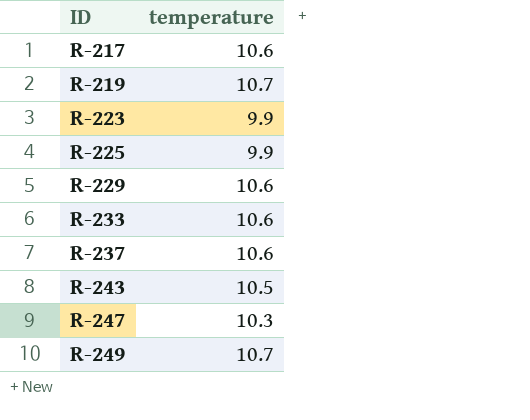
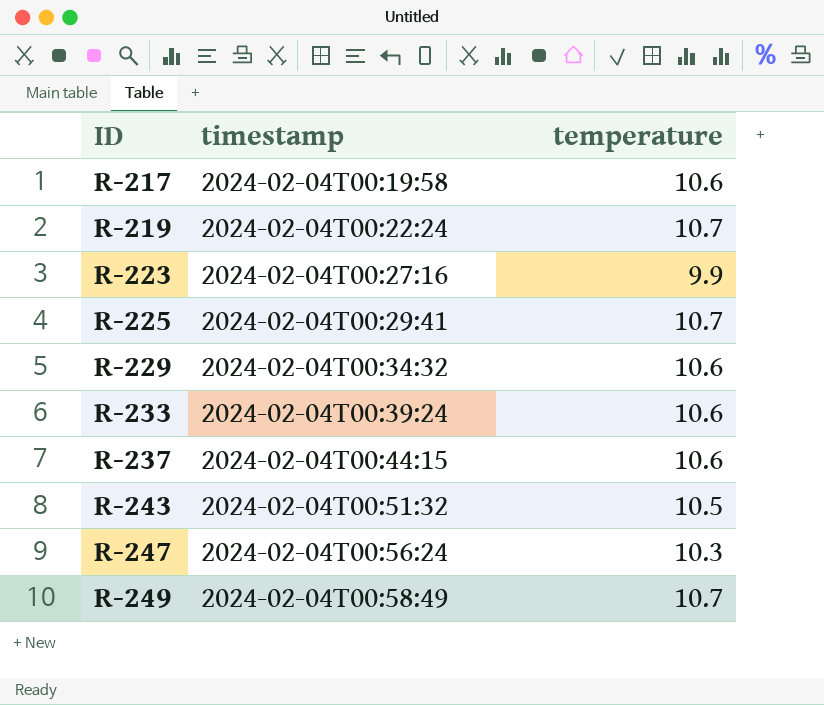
column timestamp | position: none -> 2
R-225 | temperature: 9.9 -> 10.7

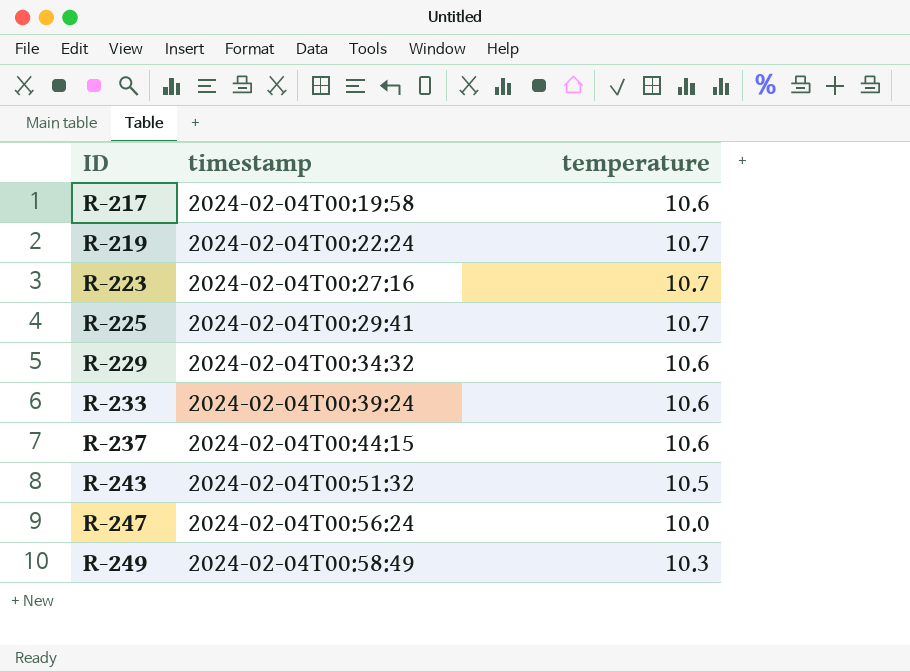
R-223 | temperature: 9.9 -> 10.7
R-247 | temperature: 10.3 -> 10.0
R-249 | temperature: 10.7 -> 10.3

